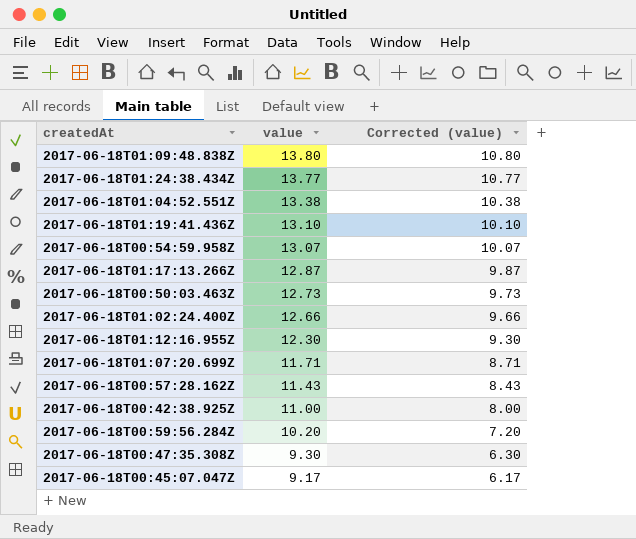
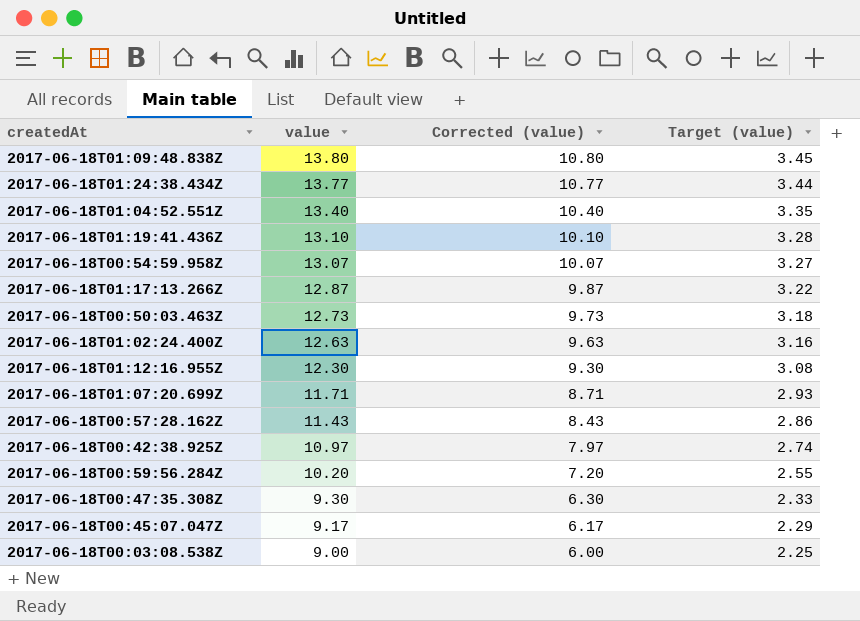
column Target (value) | formula: none -> [value] * 0.25
2017-06-18T01:04:52.551Z | value: 13.38 -> 13.40
2017-06-18T01:04:52.551Z | Corrected (value): 10.38 -> 10.40
2017-06-18T01:02:24.400Z | value: 12.66 -> 12.63
2017-06-18T01:02:24.400Z | Corrected (value): 9.66 -> 9.63
2017-06-18T00:42:38.925Z | value: 11.00 -> 10.97
2017-06-18T00:42:38.925Z | Corrected (value): 8.00 -> 7.97
row 2017-06-18T00:03:08.538Z: none -> 9.00 | 6.00 | 2.25

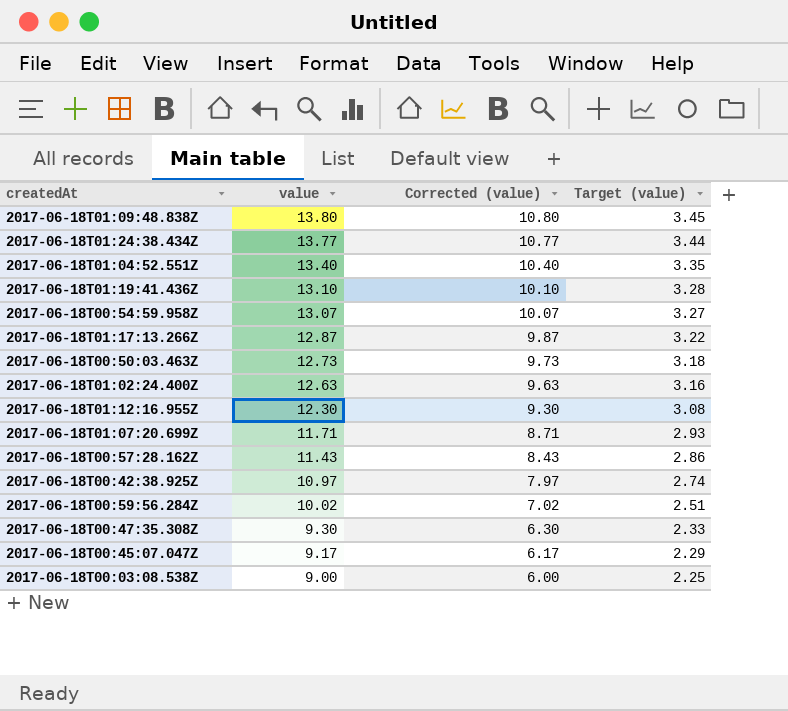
2017-06-18T00:59:56.284Z | value: 10.20 -> 10.02
2017-06-18T00:59:56.284Z | Corrected (value): 7.20 -> 7.02
2017-06-18T00:59:56.284Z | Target (value): 2.55 -> 2.51

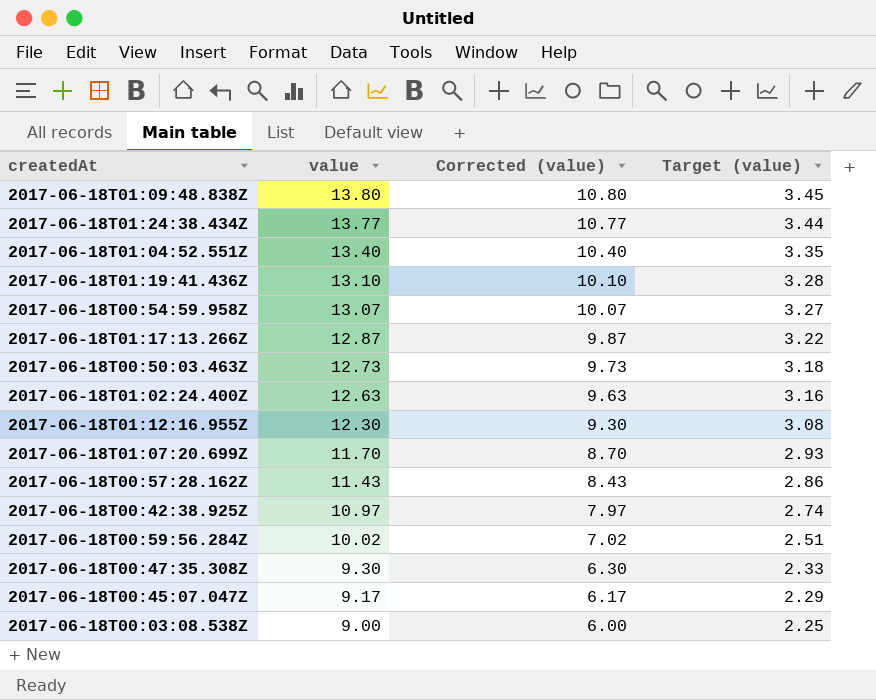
2017-06-18T01:07:20.699Z | value: 11.71 -> 11.70
2017-06-18T01:07:20.699Z | Corrected (value): 8.71 -> 8.70

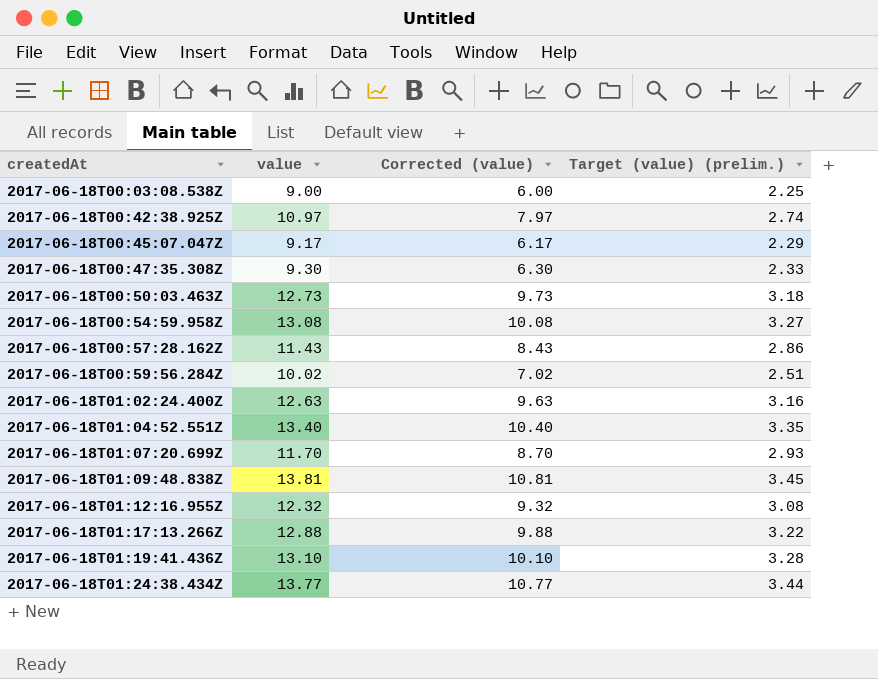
row order: value descending -> createdAt ascending
column name: Target (value) -> Target (value) (prelim.)
2017-06-18T00:54:59.958Z | value: 13.07 -> 13.08
2017-06-18T00:54:59.958Z | Corrected (value): 10.07 -> 10.08
2017-06-18T01:09:48.838Z | value: 13.80 -> 13.81
2017-06-18T01:09:48.838Z | Corrected (value): 10.80 -> 10.81
2017-06-18T01:12:16.955Z | value: 12.30 -> 12.32
2017-06-18T01:12:16.955Z | Corrected (value): 9.30 -> 9.32
2017-06-18T01:17:13.266Z | value: 12.87 -> 12.88
2017-06-18T01:17:13.266Z | Corrected (value): 9.87 -> 9.88

